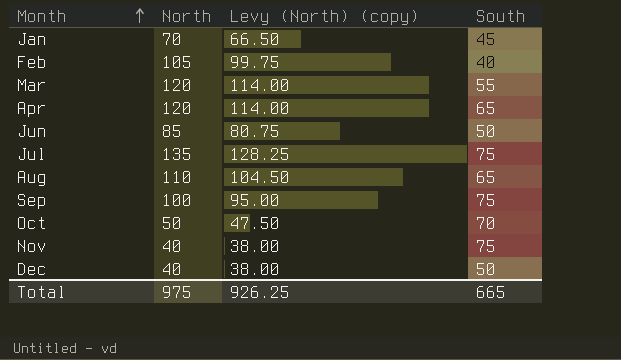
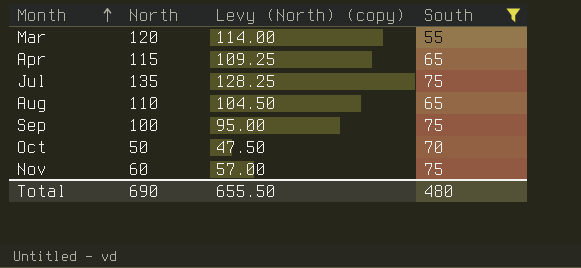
filter: none -> South >= 55
Apr | North: 120 -> 115
Apr | Levy (North) (copy): 114.00 -> 109.25
Nov | North: 40 -> 60
Nov | Levy (North) (copy): 38.00 -> 57.00
Total | North: 975 -> 690
Total | Levy (North) (copy): 926.25 -> 655.50
Total | South: 665 -> 480

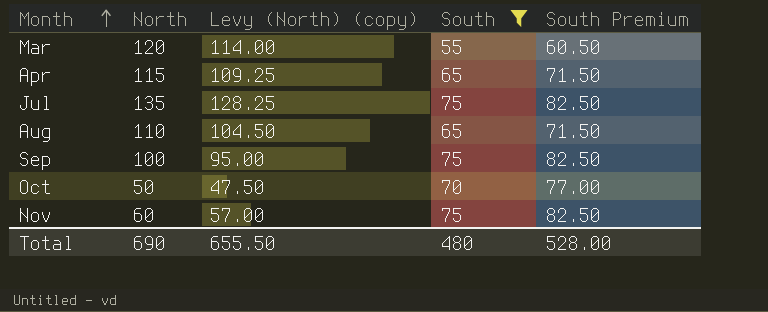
column South Premium | formula: none -> [South] * 1.1

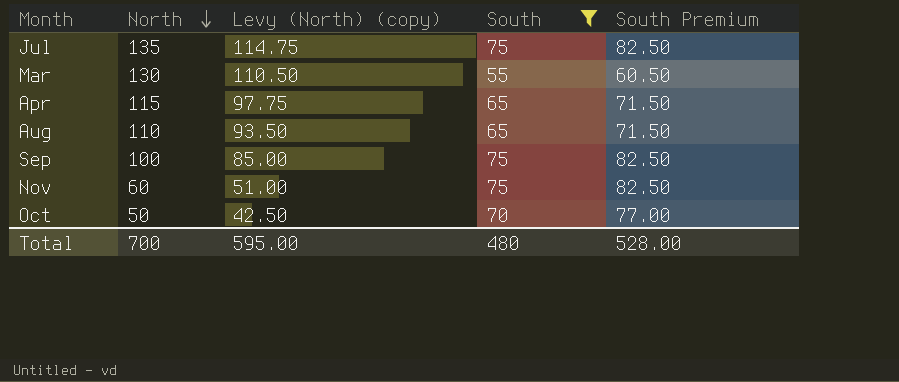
row order: Month ascending -> North descending
column Levy (North) (copy) | formula: [North] * 0.95 -> [North] * 0.85
Mar | North: 120 -> 130
Total | North: 690 -> 700
Total | Levy (North) (copy): 655.50 -> 595.00

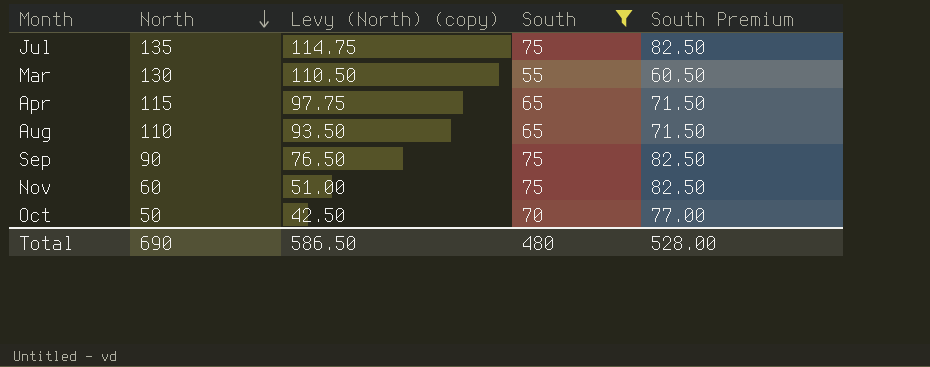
Sep | North: 100 -> 90
Sep | Levy (North) (copy): 85.00 -> 76.50
Total | North: 700 -> 690
Total | Levy (North) (copy): 595.00 -> 586.50

